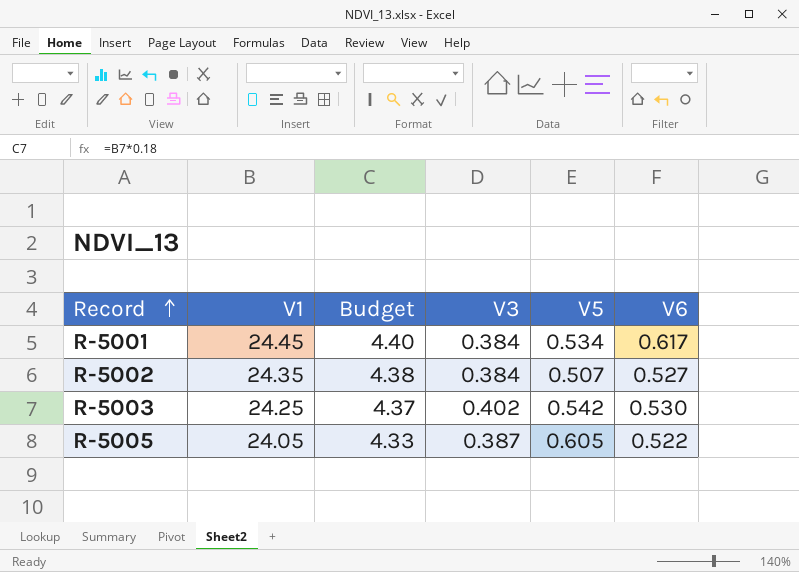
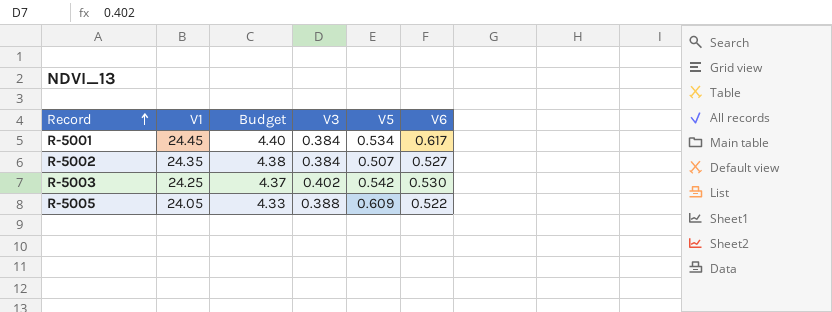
R-5005 | V3: 0.387 -> 0.388
R-5005 | V5: 0.605 -> 0.609

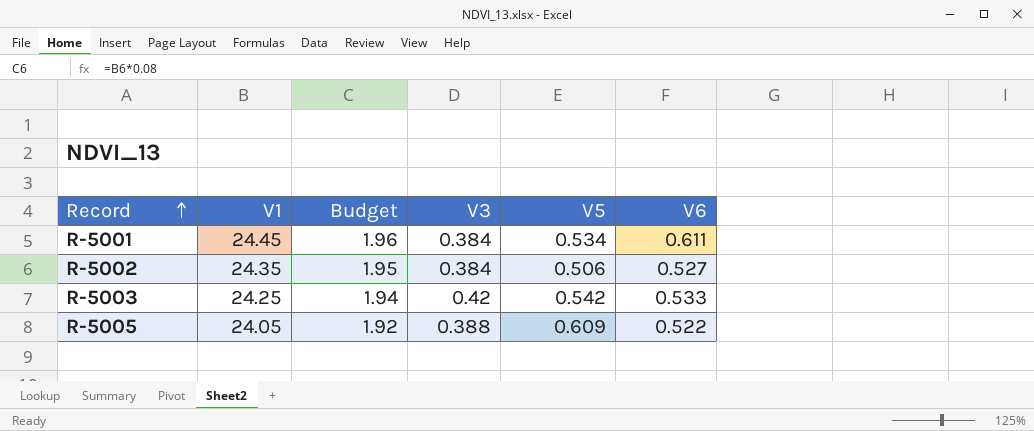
column Budget | formula: [V1] * 0.18 -> [V1] * 0.08
R-5001 | V6: 0.617 -> 0.611
R-5002 | V5: 0.507 -> 0.506
R-5003 | V3: 0.402 -> 0.42
R-5003 | V6: 0.530 -> 0.533

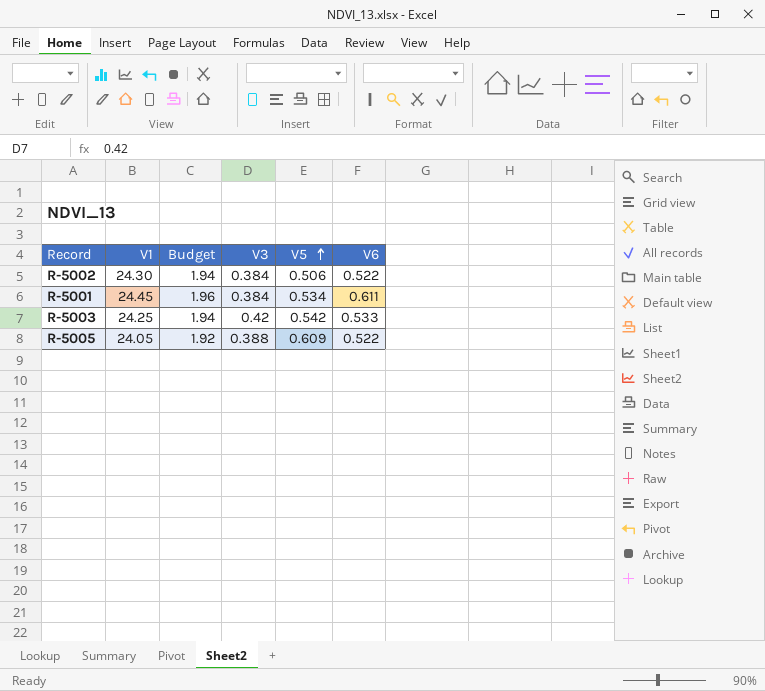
row order: Record ascending -> V5 ascending
R-5002 | V1: 24.35 -> 24.30
R-5002 | Budget: 1.95 -> 1.94
R-5002 | V6: 0.527 -> 0.522

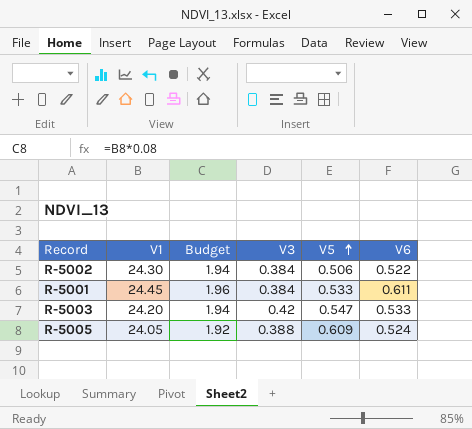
R-5001 | V5: 0.534 -> 0.533
R-5003 | V1: 24.25 -> 24.20
R-5003 | V5: 0.542 -> 0.547
R-5005 | V6: 0.522 -> 0.524

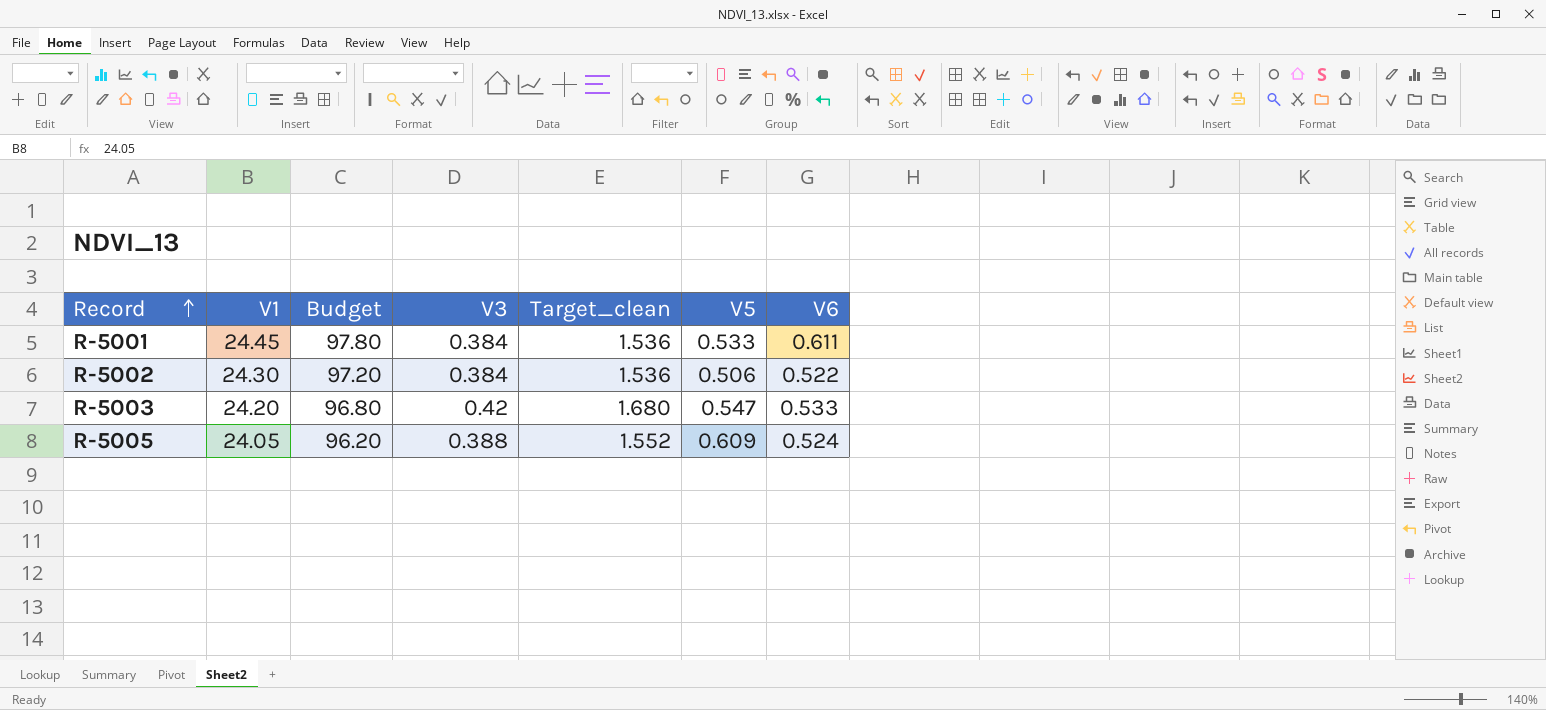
row order: V5 ascending -> Record ascending
column Budget | formula: [V1] * 0.08 -> [V1] * 4
column Target_clean | formula: none -> [V3] * 4

